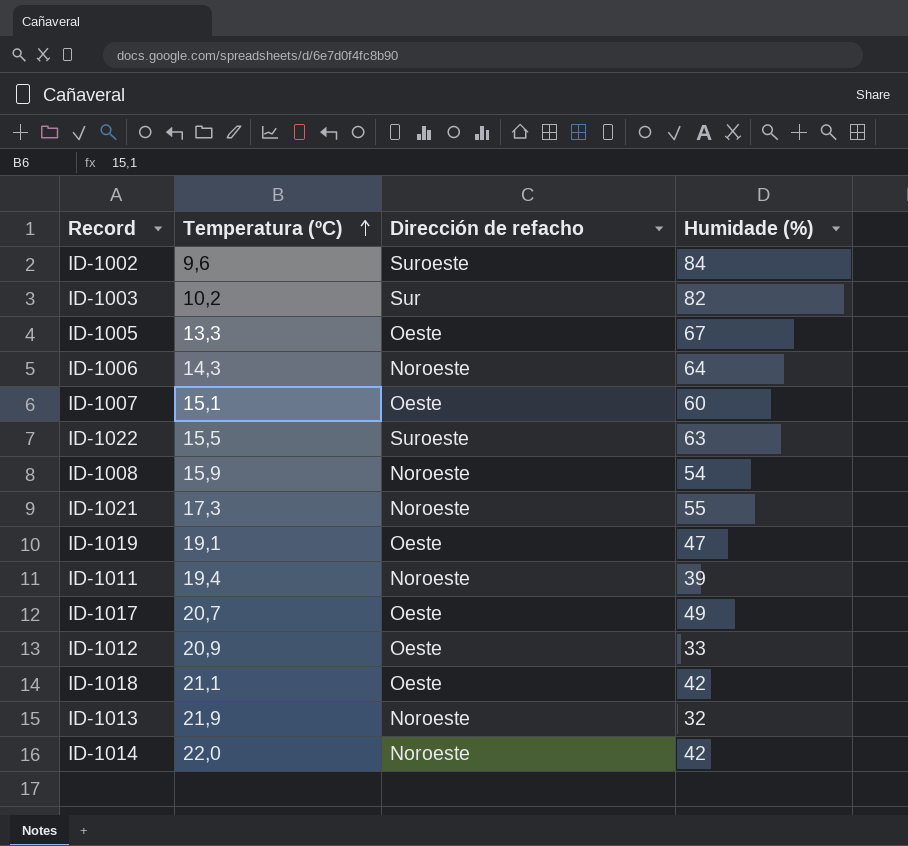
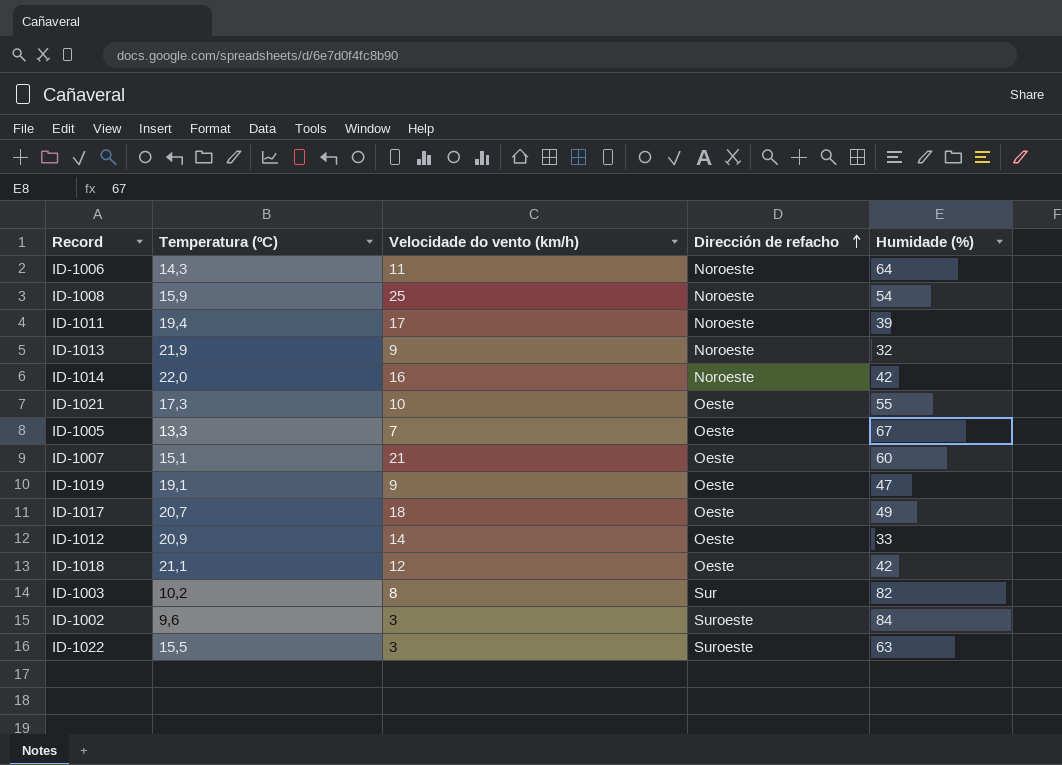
row order: Temperatura (ºC) ascending -> Dirección de refacho ascending
column Velocidade do vento (km/h) | position: none -> 3
ID-1021 | Dirección de refacho: Noroeste -> Oeste

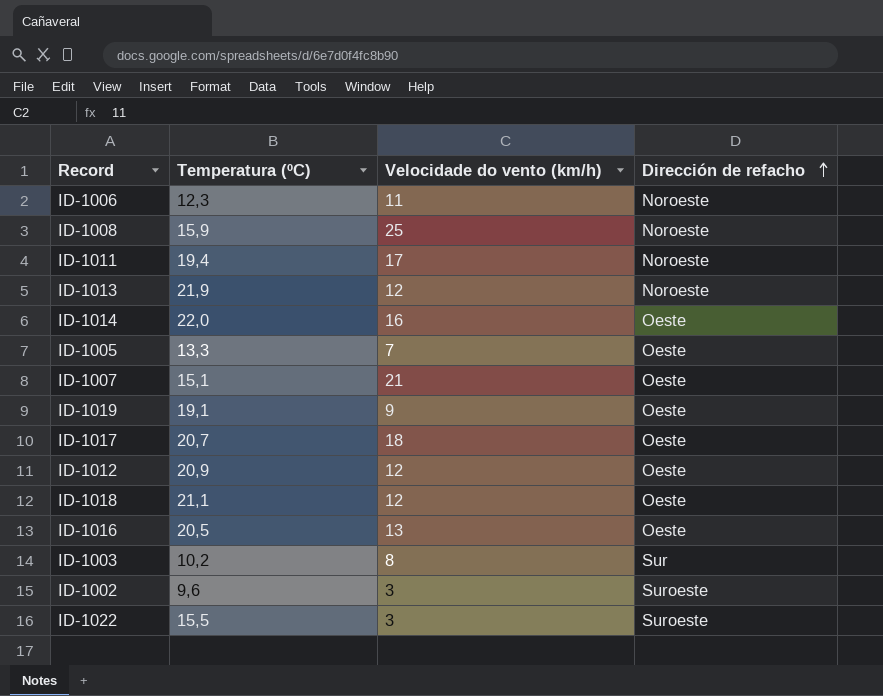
column Humidade (%) | position: 5 -> none
row ID-1021: 17,3 | 10 | Oeste | 55 -> none
ID-1006 | Temperatura (ºC): 14,3 -> 12,3
ID-1013 | Velocidade do vento (km/h): 9 -> 12
ID-1014 | Dirección de refacho: Noroeste -> Oeste
ID-1012 | Velocidade do vento (km/h): 14 -> 12
row ID-1016: none -> 20,5 | 13 | Oeste

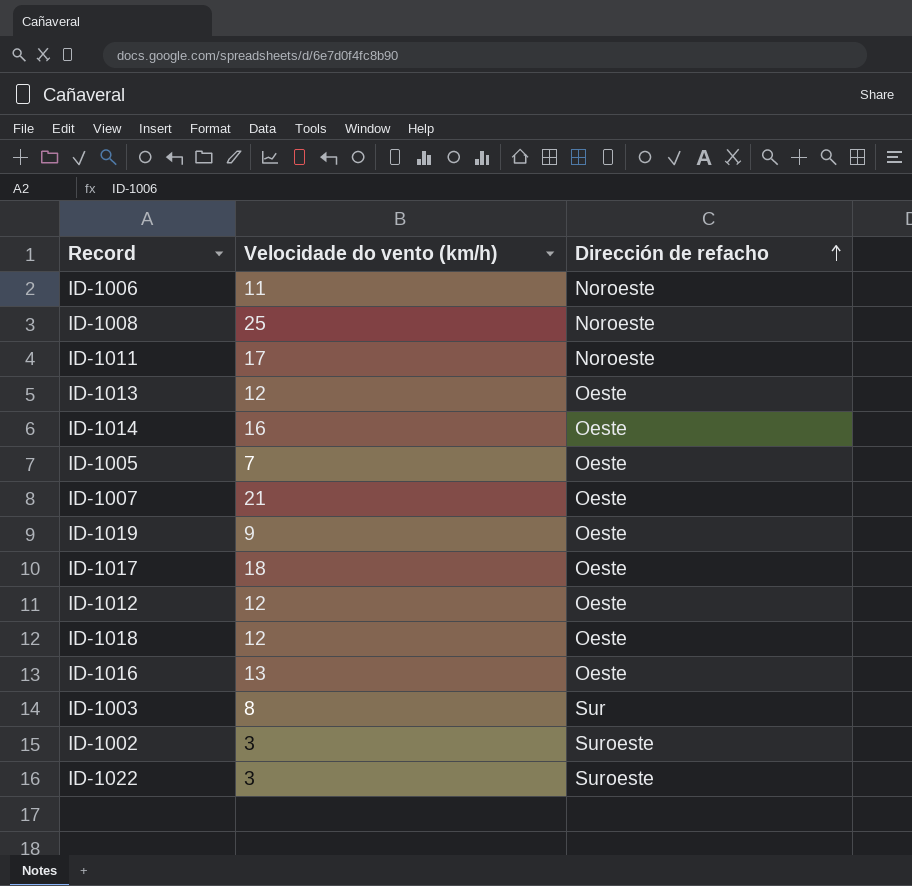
column Temperatura (ºC) | position: 2 -> none
ID-1013 | Dirección de refacho: Noroeste -> Oeste

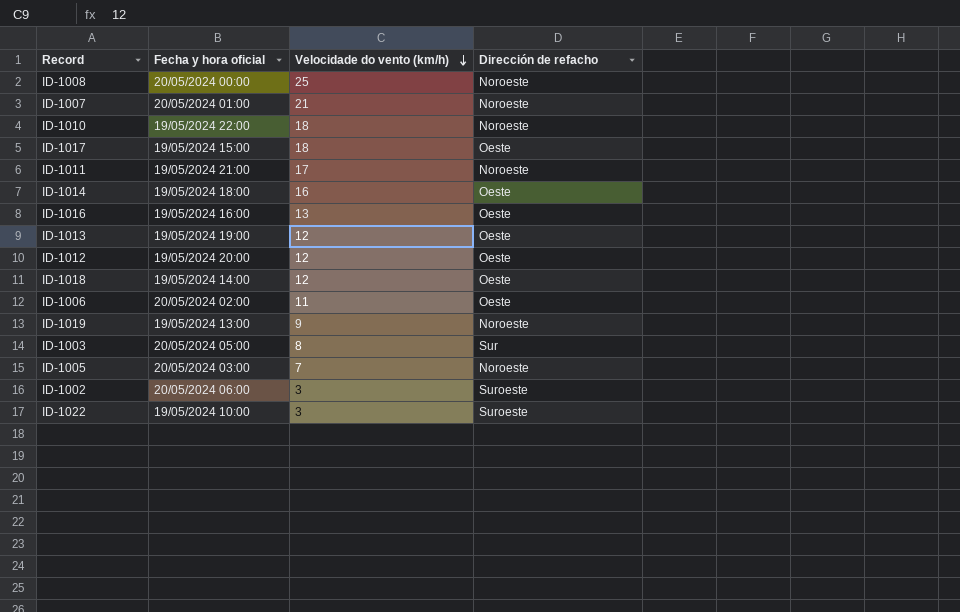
row order: Dirección de refacho ascending -> Velocidade do vento (km/h) descending
column Fecha y hora oficial | position: none -> 2
ID-1007 | Dirección de refacho: Oeste -> Noroeste
row ID-1010: none -> 19/05/2024 22:00 | 18 | Noroeste
ID-1006 | Dirección de refacho: Noroeste -> Oeste
ID-1019 | Dirección de refacho: Oeste -> Noroeste
ID-1005 | Dirección de refacho: Oeste -> Noroeste

